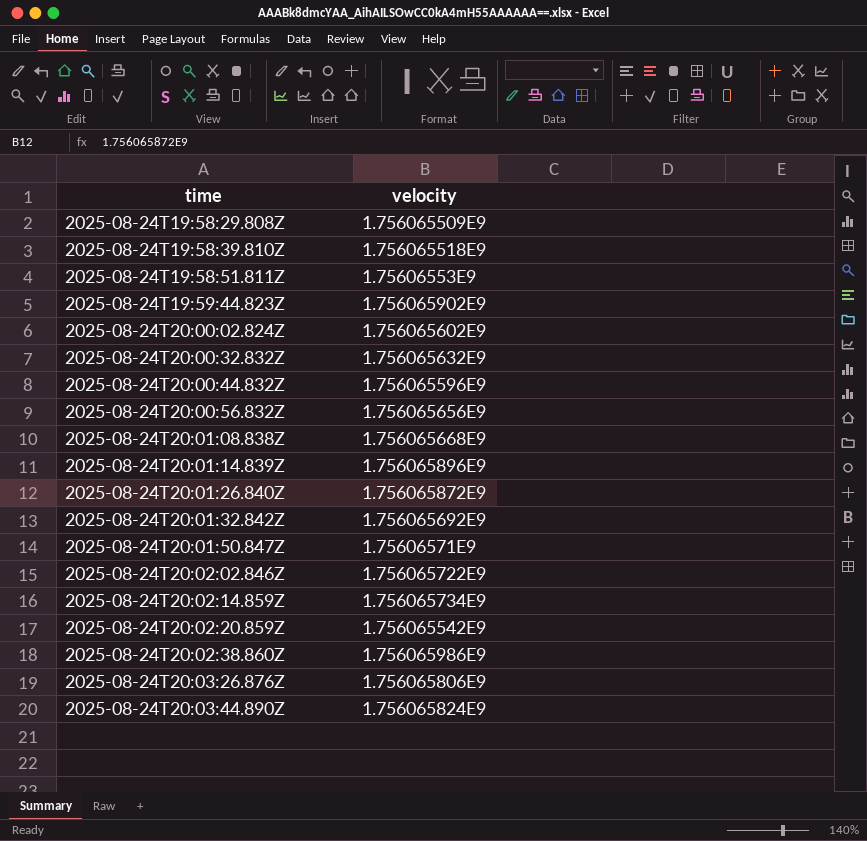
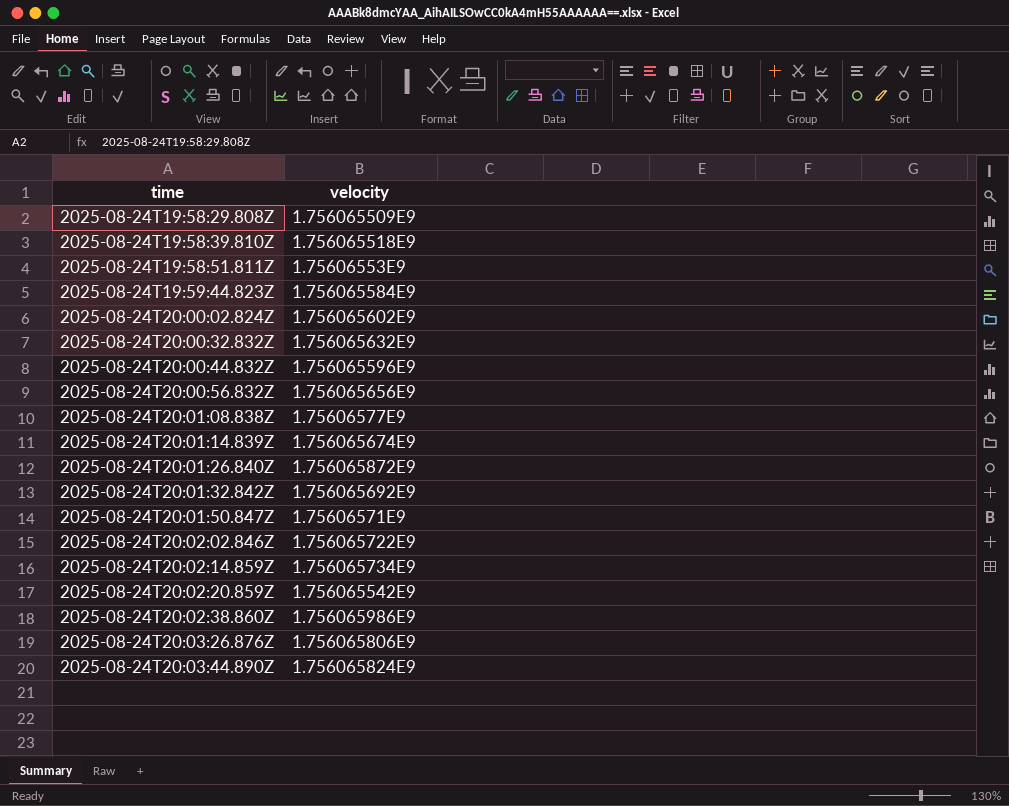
2025-08-24T19:59:44.823Z | velocity: 1.756065902E9 -> 1.756065584E9
2025-08-24T20:01:08.838Z | velocity: 1.756065668E9 -> 1.75606577E9
2025-08-24T20:01:14.839Z | velocity: 1.756065896E9 -> 1.756065674E9

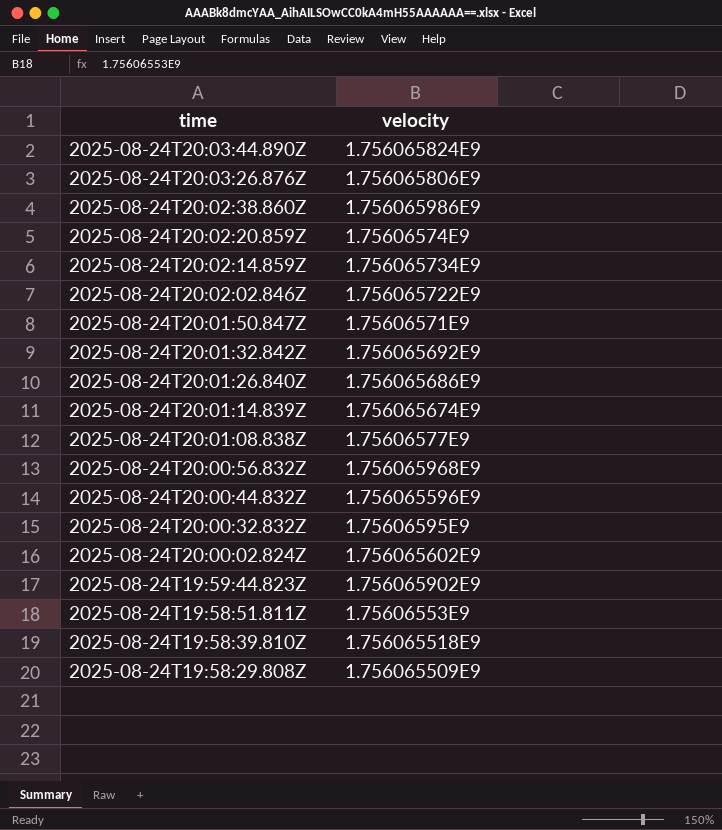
row order: time ascending -> time descending
2025-08-24T20:02:20.859Z | velocity: 1.756065542E9 -> 1.75606574E9
2025-08-24T20:01:26.840Z | velocity: 1.756065872E9 -> 1.756065686E9
2025-08-24T20:00:56.832Z | velocity: 1.756065656E9 -> 1.756065968E9
2025-08-24T20:00:32.832Z | velocity: 1.756065632E9 -> 1.75606595E9
2025-08-24T19:59:44.823Z | velocity: 1.756065584E9 -> 1.756065902E9

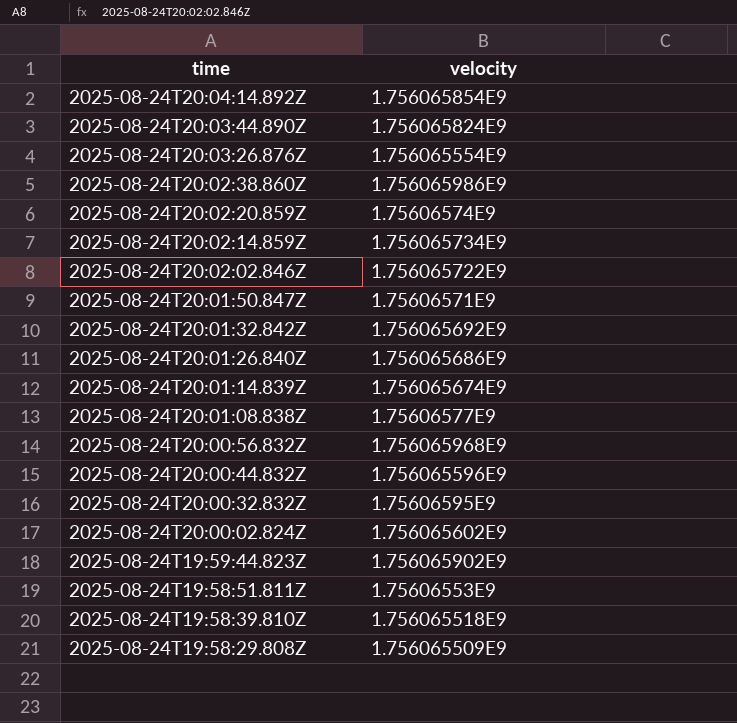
row 2025-08-24T20:04:14.892Z: none -> 1.756065854E9
2025-08-24T20:03:26.876Z | velocity: 1.756065806E9 -> 1.756065554E9

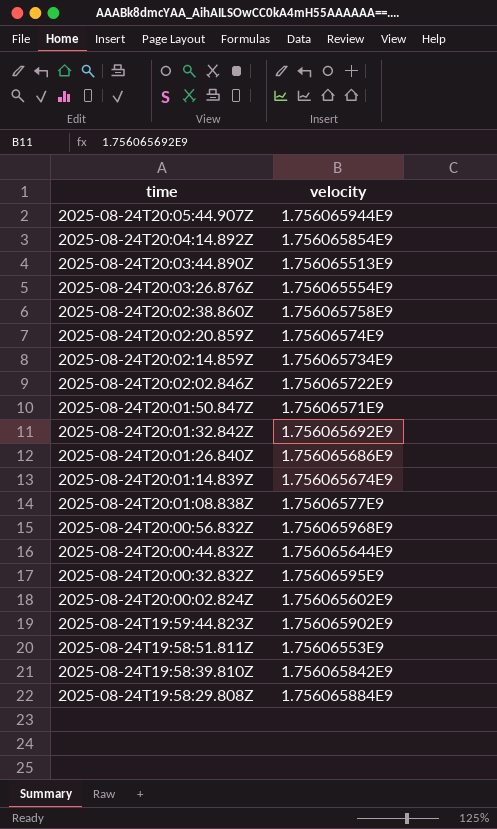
row 2025-08-24T20:05:44.907Z: none -> 1.756065944E9
2025-08-24T20:03:44.890Z | velocity: 1.756065824E9 -> 1.756065513E9
2025-08-24T20:02:38.860Z | velocity: 1.756065986E9 -> 1.756065758E9
2025-08-24T20:00:44.832Z | velocity: 1.756065596E9 -> 1.756065644E9
2025-08-24T19:58:39.810Z | velocity: 1.756065518E9 -> 1.756065842E9
2025-08-24T19:58:29.808Z | velocity: 1.756065509E9 -> 1.756065884E9

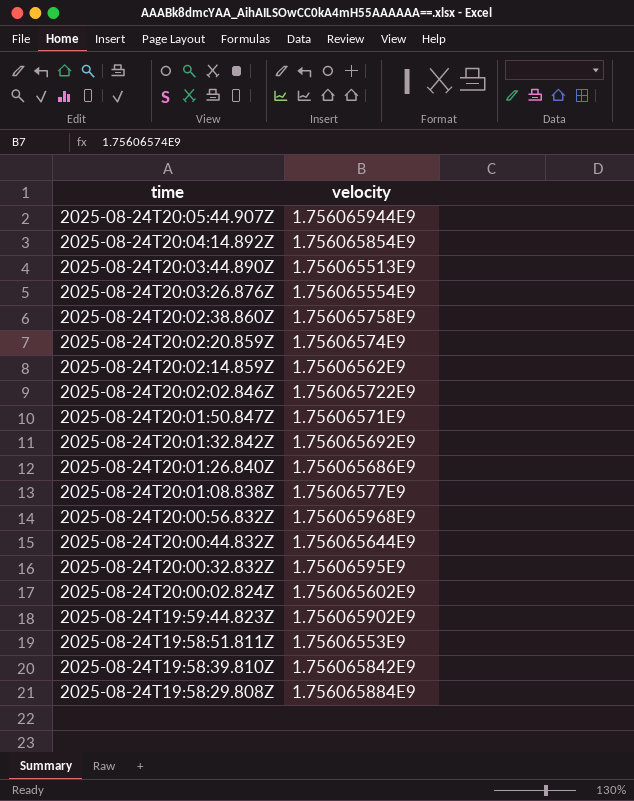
row 2025-08-24T20:01:14.839Z: 1.756065674E9 -> none
2025-08-24T20:02:14.859Z | velocity: 1.756065734E9 -> 1.75606562E9

